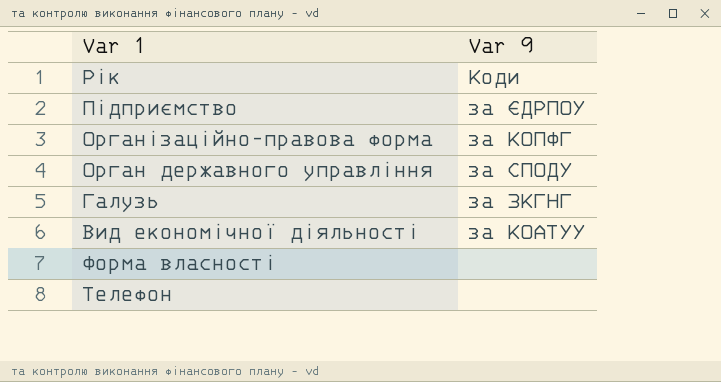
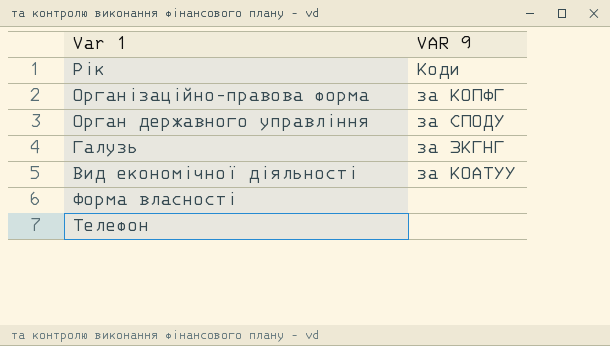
column name: Var 9 -> VAR 9
row Підприємство: за ЄДРПОУ -> none

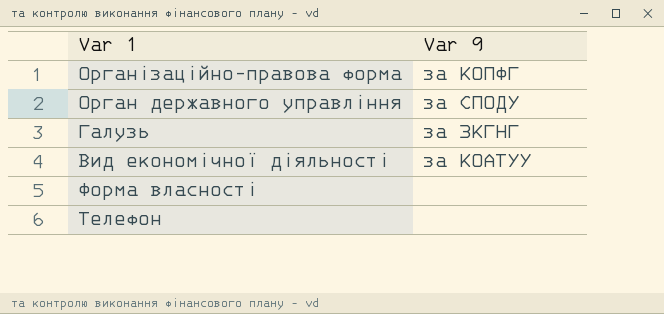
column name: VAR 9 -> Var 9
row Рік: Коди -> none

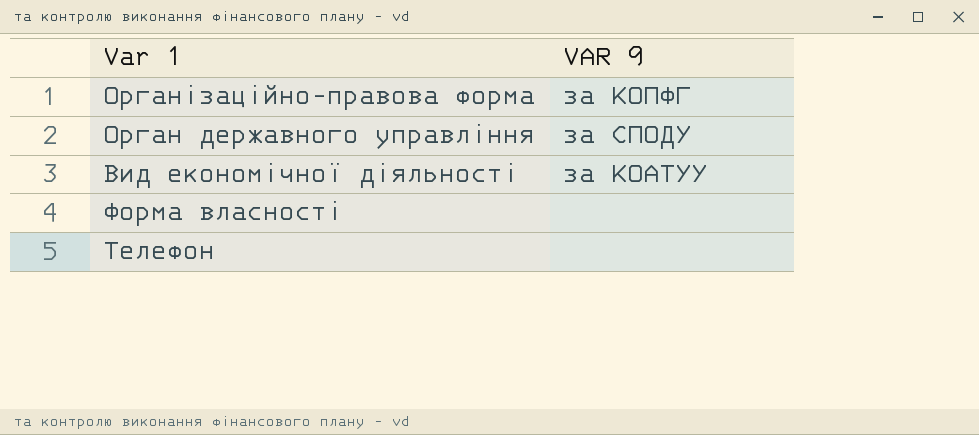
column name: Var 9 -> VAR 9
row Галузь: за ЗКГНГ -> none

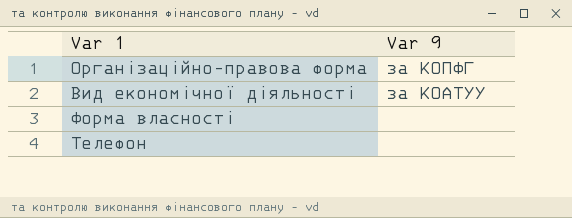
column name: VAR 9 -> Var 9
row Орган державного управління: за СПОДУ -> none

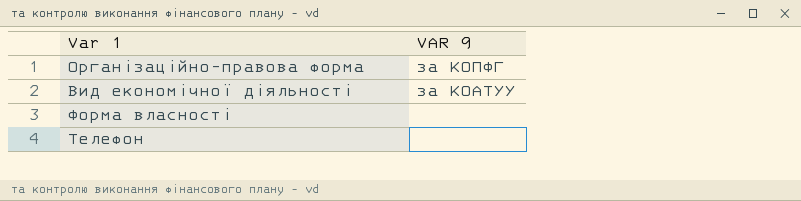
column name: Var 9 -> VAR 9

